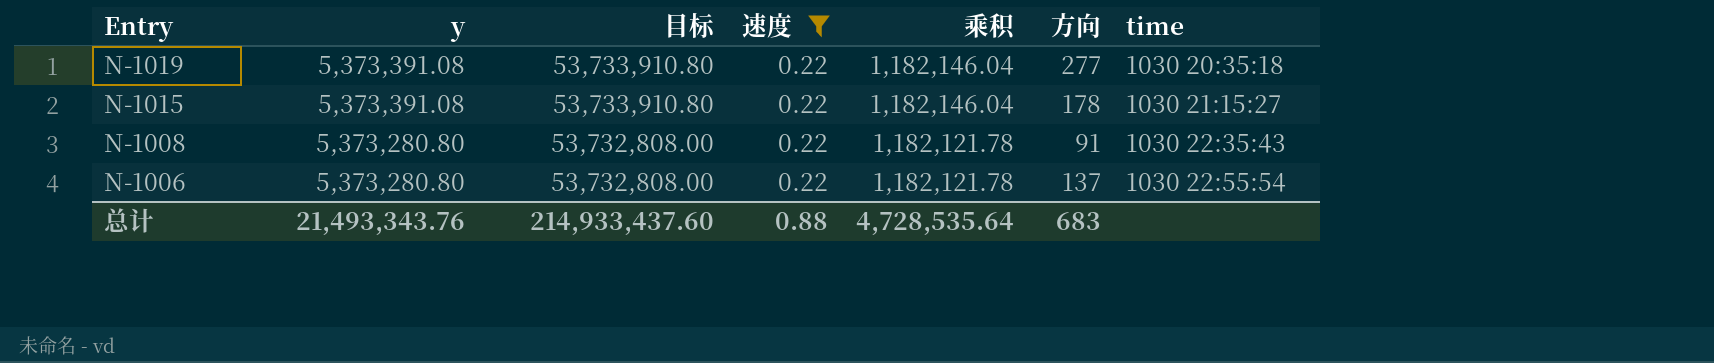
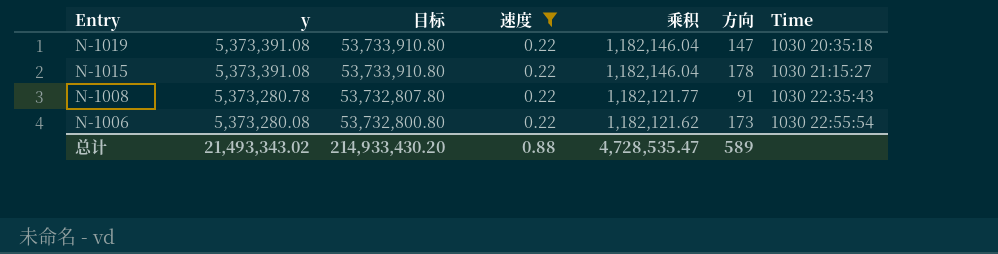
column name: time -> Time
N-1019 | 方向: 277 -> 147
N-1008 | y: 5,373,280.80 -> 5,373,280.78
N-1008 | 目标: 53,732,808.00 -> 53,732,807.80
N-1008 | 乘积: 1,182,121.78 -> 1,182,121.77
N-1006 | y: 5,373,280.80 -> 5,373,280.08
N-1006 | 目标: 53,732,808.00 -> 53,732,800.80
N-1006 | 乘积: 1,182,121.78 -> 1,182,121.62
N-1006 | 方向: 137 -> 173
总计 | y: 21,493,343.76 -> 21,493,343.02
总计 | 目标: 214,933,437.60 -> 214,933,430.20
总计 | 乘积: 4,728,535.64 -> 4,728,535.47
总计 | 方向: 683 -> 589

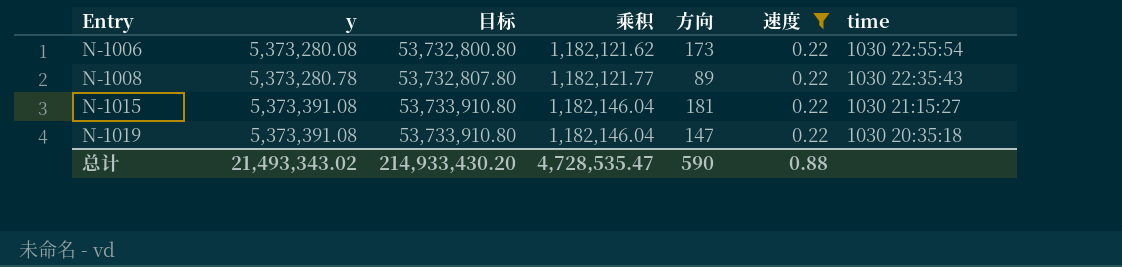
row order: Entry descending -> Entry ascending
column 速度 | position: 4 -> 6
column name: Time -> time
N-1008 | 方向: 91 -> 89
N-1015 | 方向: 178 -> 181
总计 | 方向: 589 -> 590

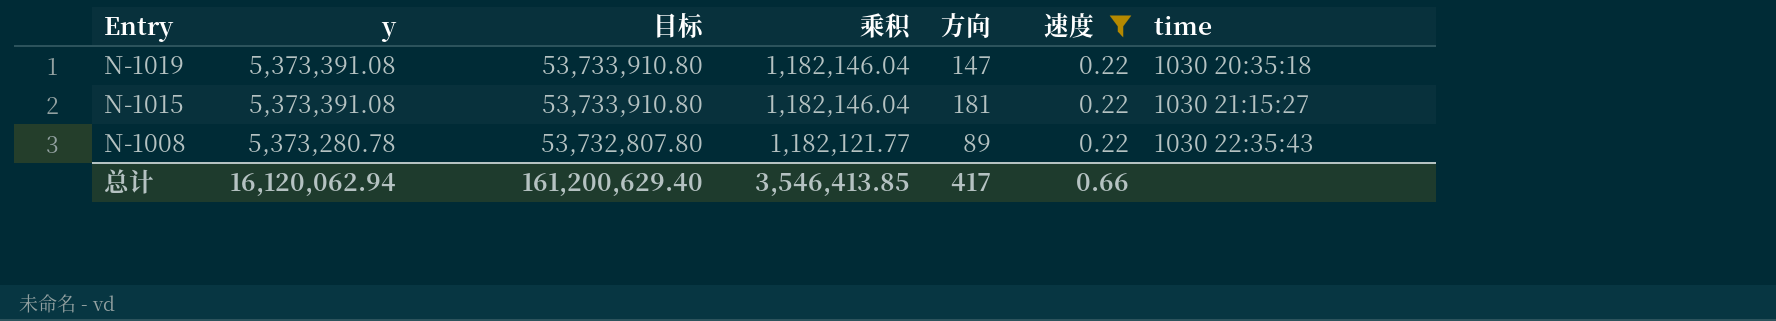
row order: Entry ascending -> Entry descending
row N-1006: 5,373,280.08 | 53,732,800.80 | 1,182,121.62 | 173 | 0.22 | 1030 22:55:54 -> none
总计 | y: 21,493,343.02 -> 16,120,062.94
总计 | 目标: 214,933,430.20 -> 161,200,629.40
总计 | 乘积: 4,728,535.47 -> 3,546,413.85
总计 | 方向: 590 -> 417
总计 | 速度: 0.88 -> 0.66

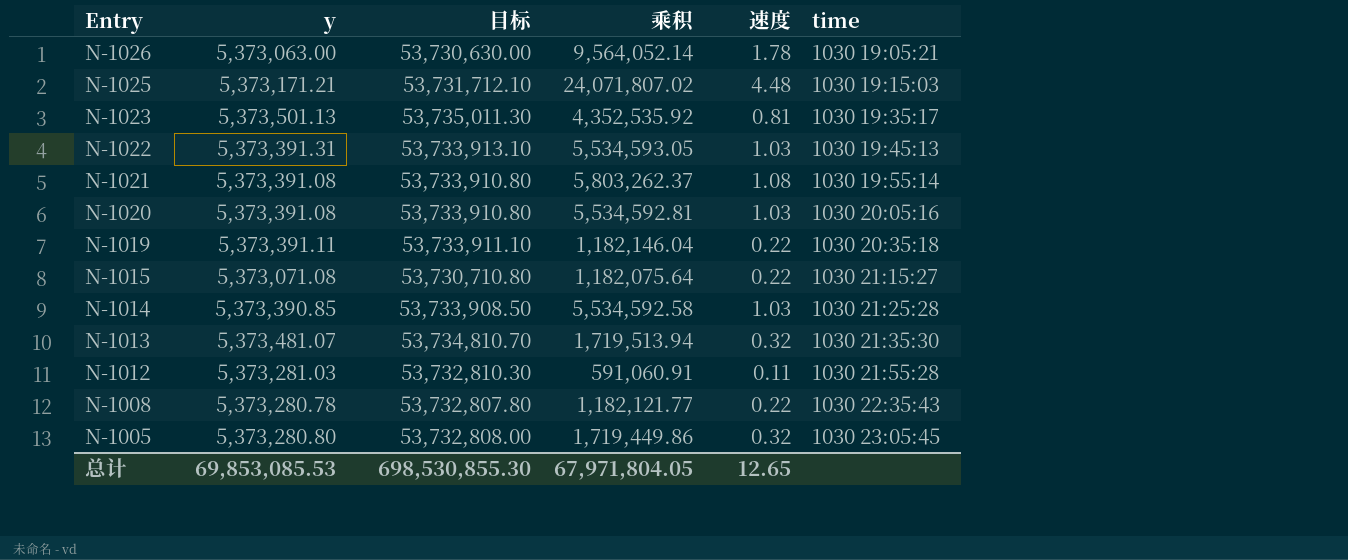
filter: 速度 = 0.22 -> none
column 方向 | position: 5 -> none
N-1019 | y: 5,373,391.08 -> 5,373,391.11
N-1019 | 目标: 53,733,910.80 -> 53,733,911.10
N-1015 | y: 5,373,391.08 -> 5,373,071.08
N-1015 | 目标: 53,733,910.80 -> 53,730,710.80
N-1015 | 乘积: 1,182,146.04 -> 1,182,075.64
总计 | y: 16,120,062.94 -> 69,853,085.53
总计 | 目标: 161,200,629.40 -> 698,530,855.30
总计 | 乘积: 3,546,413.85 -> 67,971,804.05
总计 | 速度: 0.66 -> 12.65

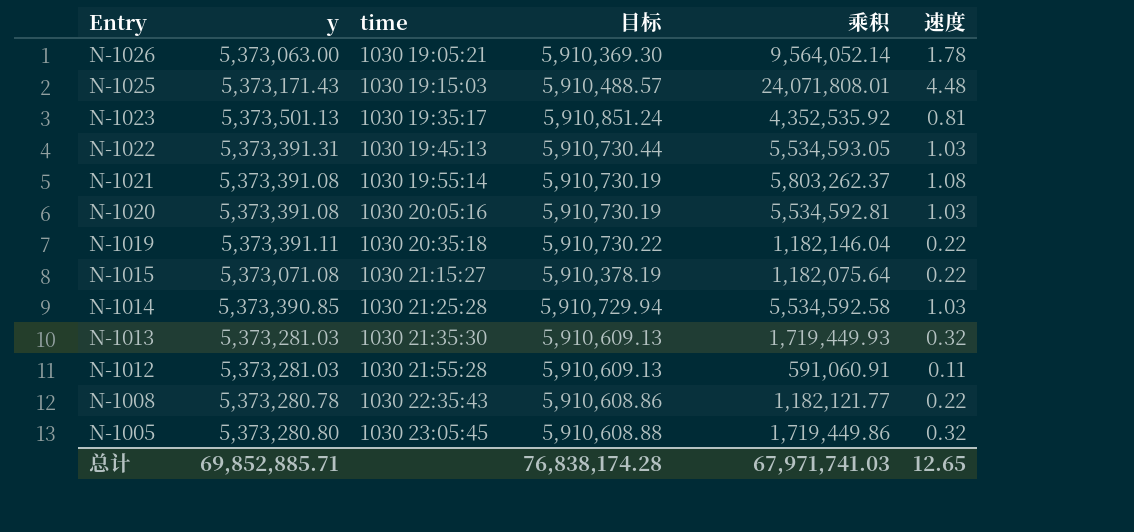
column time | position: 6 -> 3
column 目标 | formula: [y] * 10 -> [y] * 1.1
N-1025 | y: 5,373,171.21 -> 5,373,171.43
N-1025 | 乘积: 24,071,807.02 -> 24,071,808.01
N-1013 | y: 5,373,481.07 -> 5,373,281.03
N-1013 | 乘积: 1,719,513.94 -> 1,719,449.93
总计 | y: 69,853,085.53 -> 69,852,885.71
总计 | 目标: 698,530,855.30 -> 76,838,174.28
总计 | 乘积: 67,971,804.05 -> 67,971,741.03

